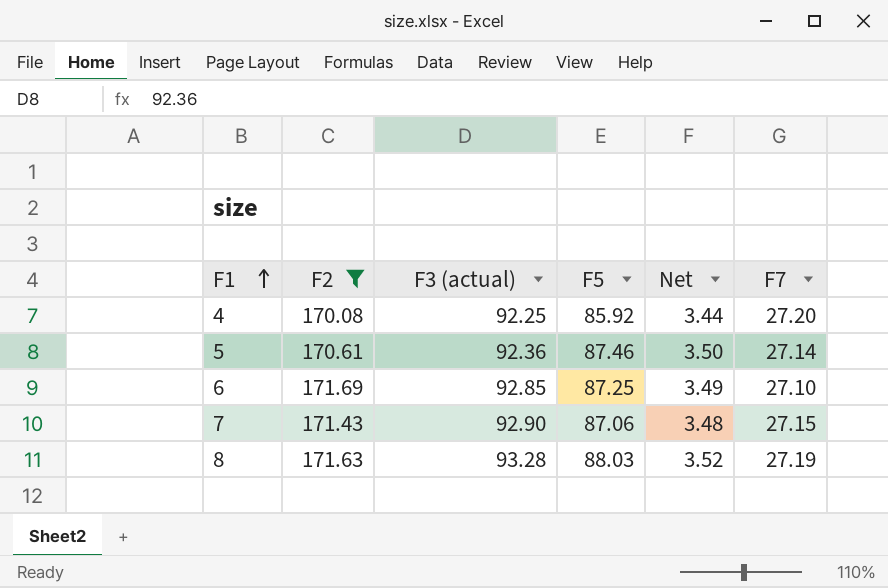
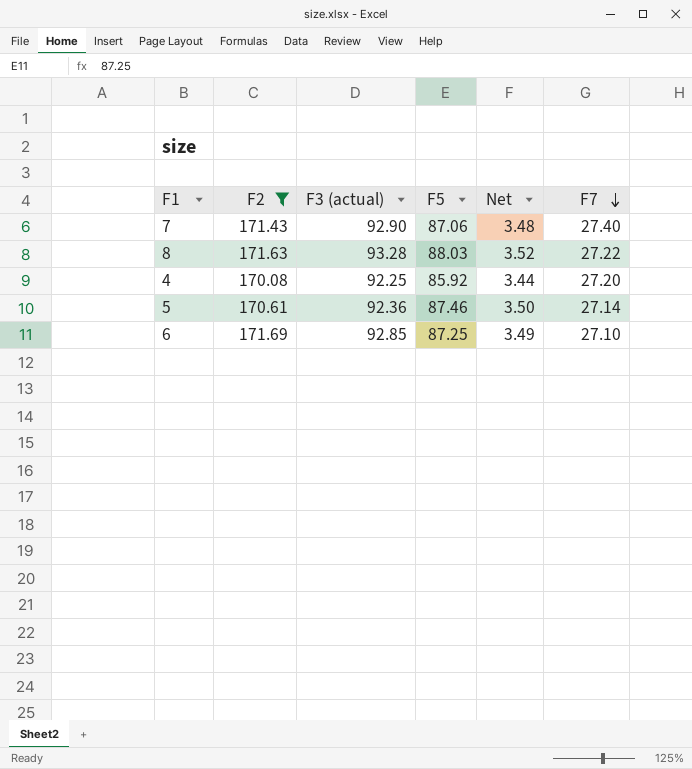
row order: F1 ascending -> F7 descending
7 | F7: 27.15 -> 27.40
8 | F7: 27.19 -> 27.22

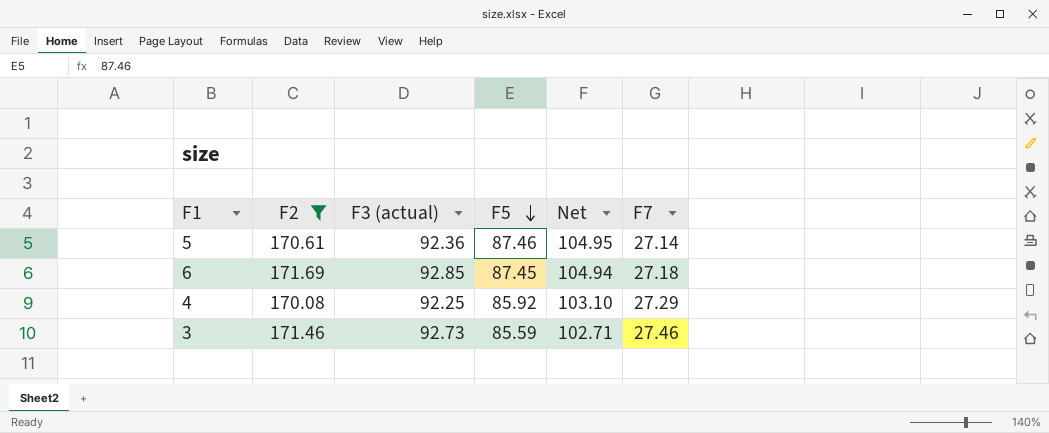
row order: F7 descending -> F5 descending
column Net | formula: [F5] * 0.04 -> [F5] * 1.2
row 7: 171.43 | 92.90 | 87.06 | 3.48 | 27.40 -> none
row 8: 171.63 | 93.28 | 88.03 | 3.52 | 27.22 -> none
6 | F5: 87.25 -> 87.45
6 | F7: 27.10 -> 27.18
4 | F7: 27.20 -> 27.29
row 3: none -> 171.46 | 92.73 | 85.59 | 102.71 | 27.46

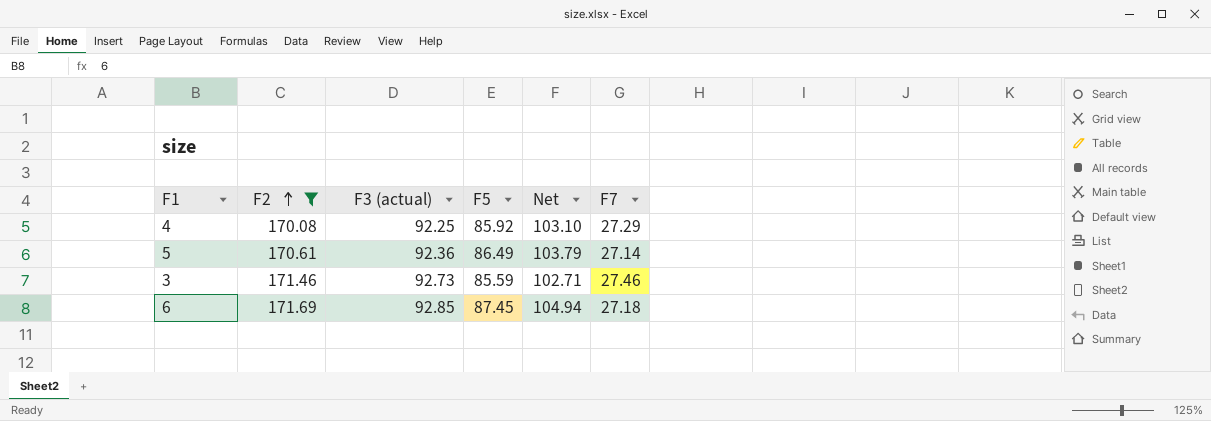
row order: F5 descending -> F2 ascending
5 | F5: 87.46 -> 86.49
5 | Net: 104.95 -> 103.79

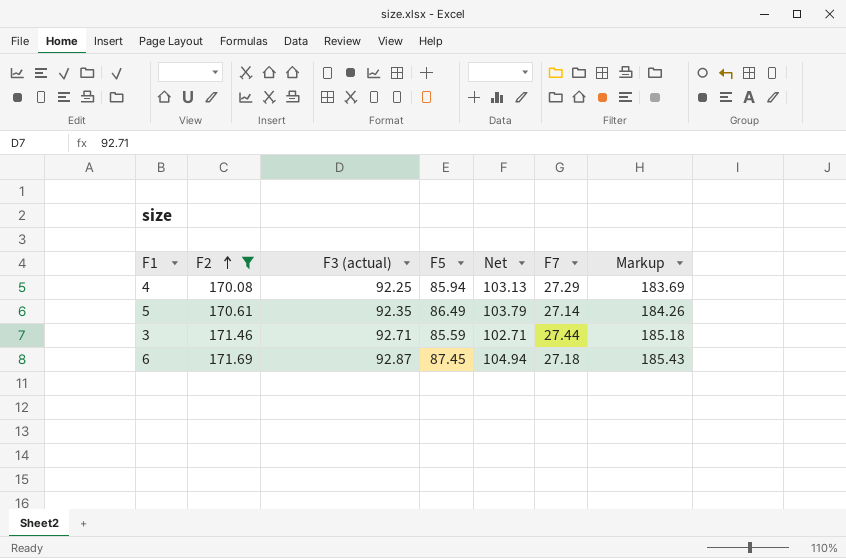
column Markup | formula: none -> [F2] * 1.08
4 | F5: 85.92 -> 85.94
4 | Net: 103.10 -> 103.13
5 | F3 (actual): 92.36 -> 92.35
3 | F3 (actual): 92.73 -> 92.71
3 | F7: 27.46 -> 27.44
6 | F3 (actual): 92.85 -> 92.87

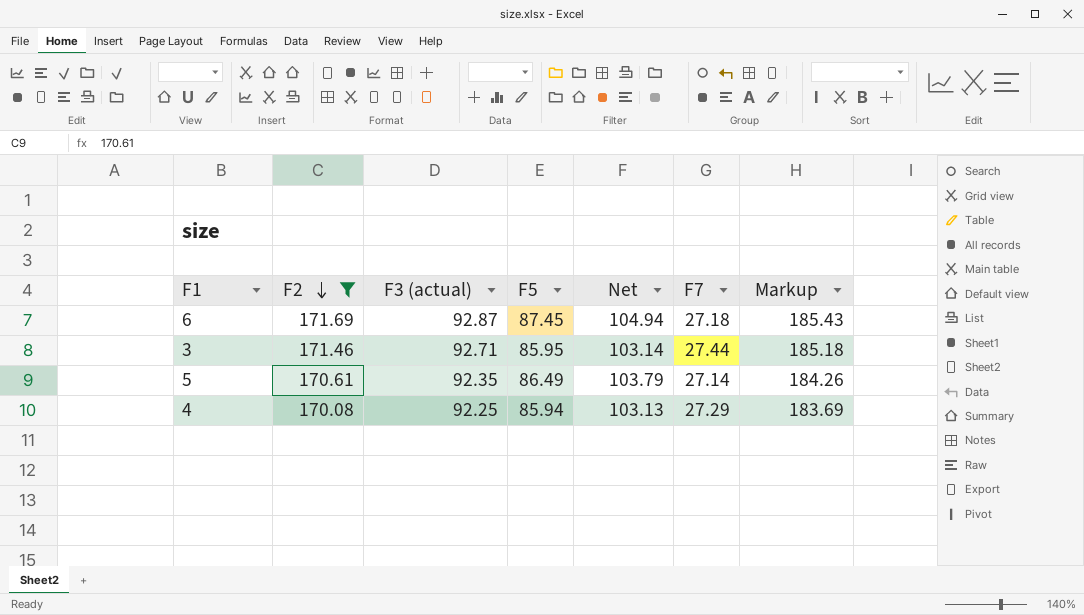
row order: F2 ascending -> F2 descending
3 | F5: 85.59 -> 85.95
3 | Net: 102.71 -> 103.14

